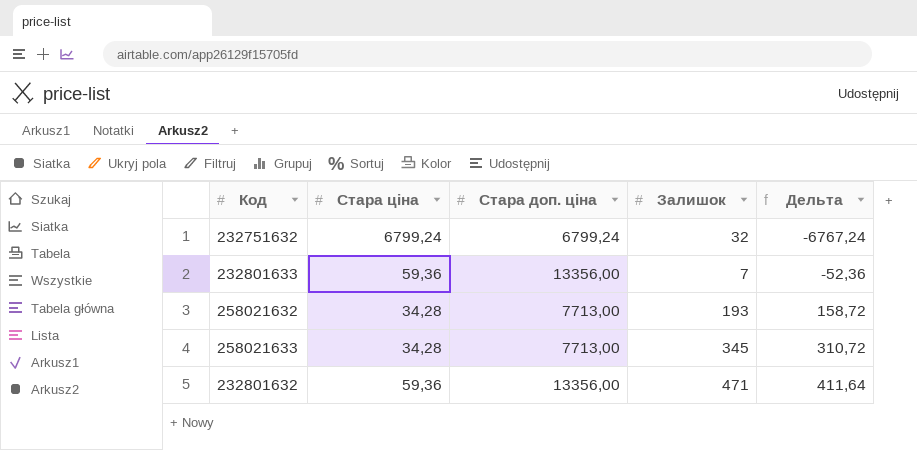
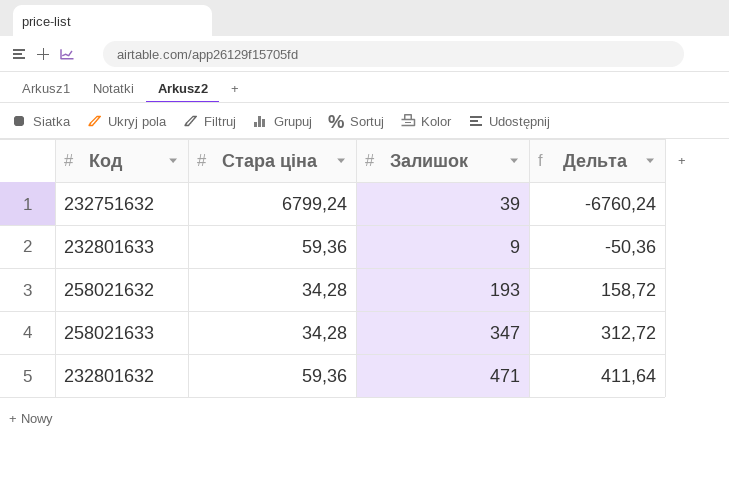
column Стара доп. ціна | position: 3 -> none
232751632 | Залишок: 32 -> 39
232751632 | Дельта: -6767,24 -> -6760,24
232801633 | Залишок: 7 -> 9
232801633 | Дельта: -52,36 -> -50,36
258021633 | Залишок: 345 -> 347
258021633 | Дельта: 310,72 -> 312,72

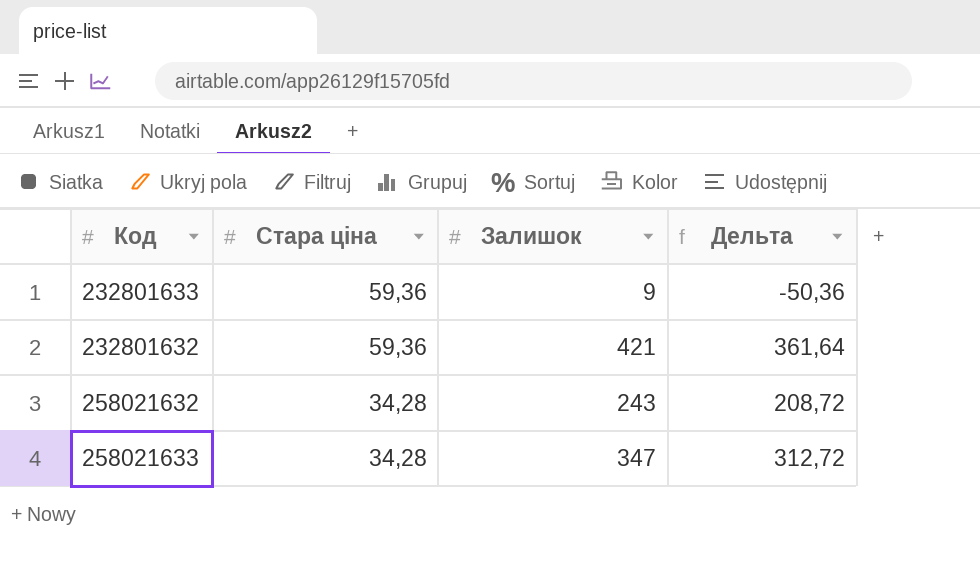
row order: Дельта ascending -> Стара ціна descending
row 232751632: 6799,24 | 39 | -6760,24 -> none
232801632 | Залишок: 471 -> 421
232801632 | Дельта: 411,64 -> 361,64
258021632 | Залишок: 193 -> 243
258021632 | Дельта: 158,72 -> 208,72

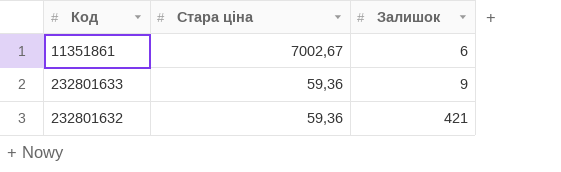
column Дельта | formula: [Залишок] - [Стара ціна] -> none
row 258021632: 34,28 | 243 | 208,72 -> none
row 258021633: 34,28 | 347 | 312,72 -> none
row 11351861: none -> 7002,67 | 6

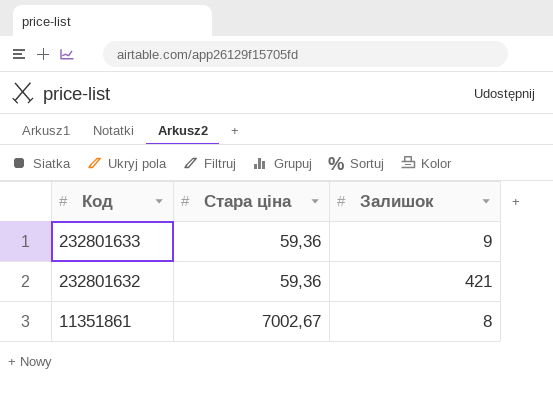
row order: Стара ціна descending -> Код descending
11351861 | Залишок: 6 -> 8

